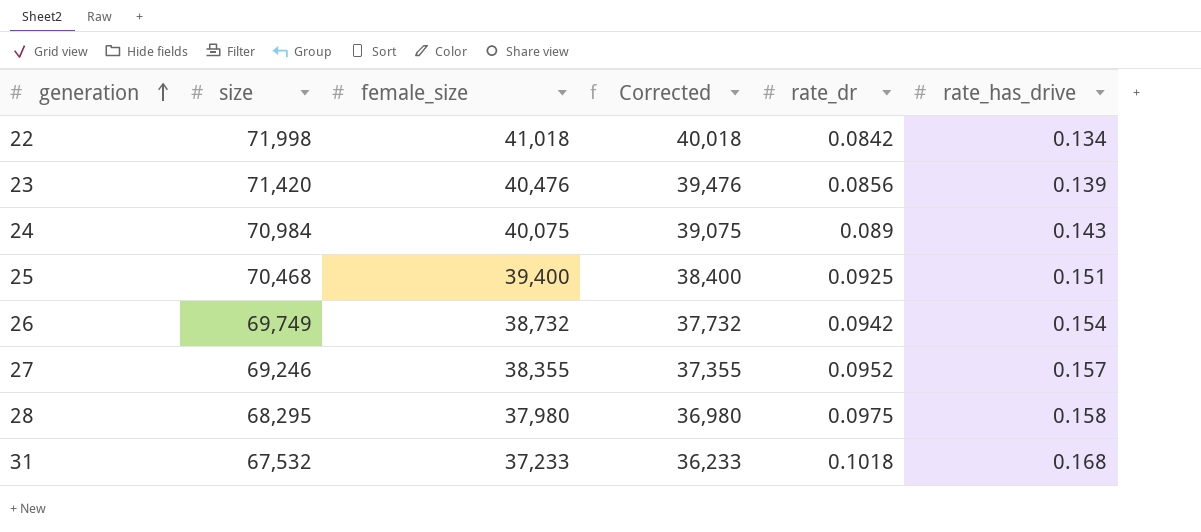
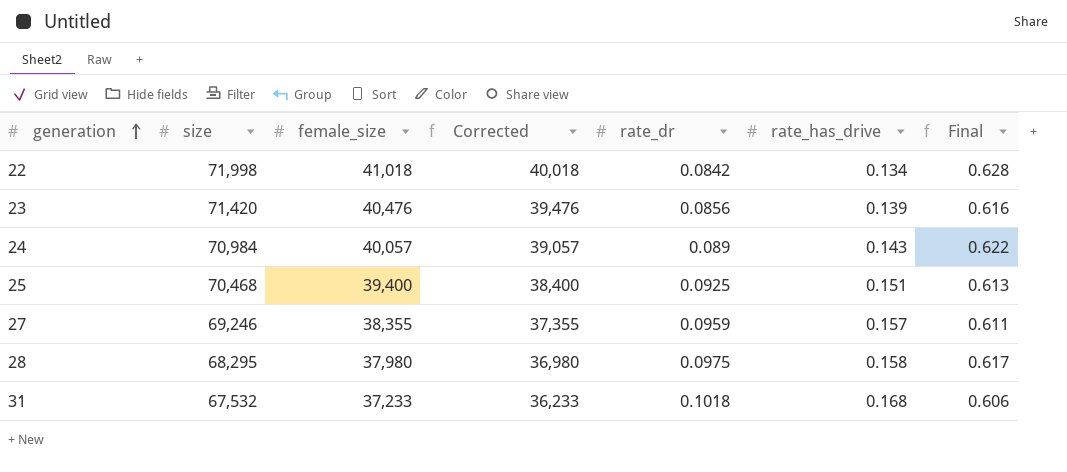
column Final | formula: none -> [rate_dr] / [rate_has_drive]
row 26: 69,749 | 38,732 | 37,732 | 0.0942 | 0.154 -> none
24 | female_size: 40,075 -> 40,057
24 | Corrected: 39,075 -> 39,057
27 | rate_dr: 0.0952 -> 0.0959

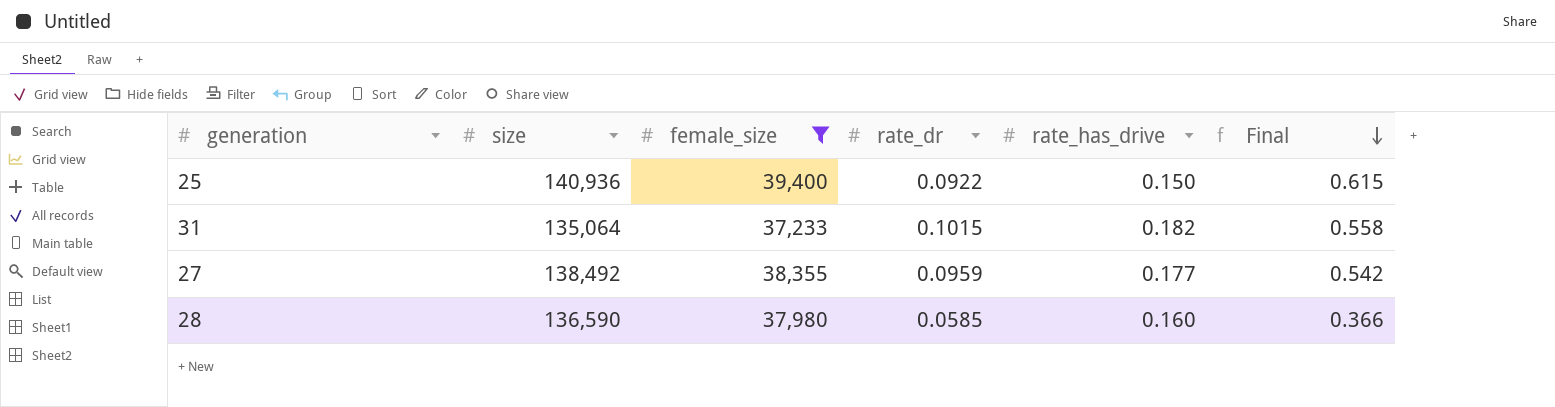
filter: none -> female_size <= 39,400
row order: generation ascending -> Final descending
column Corrected | formula: [female_size] - 1000 -> none
25 | size: 70,468 -> 140,936
25 | rate_dr: 0.0925 -> 0.0922
25 | rate_has_drive: 0.151 -> 0.150
25 | Final: 0.613 -> 0.615
31 | size: 67,532 -> 135,064
31 | rate_dr: 0.1018 -> 0.1015
31 | rate_has_drive: 0.168 -> 0.182
31 | Final: 0.606 -> 0.558
27 | size: 69,246 -> 138,492
27 | rate_has_drive: 0.157 -> 0.177
27 | Final: 0.611 -> 0.542
28 | size: 68,295 -> 136,590
28 | rate_dr: 0.0975 -> 0.0585
28 | rate_has_drive: 0.158 -> 0.160
28 | Final: 0.617 -> 0.366

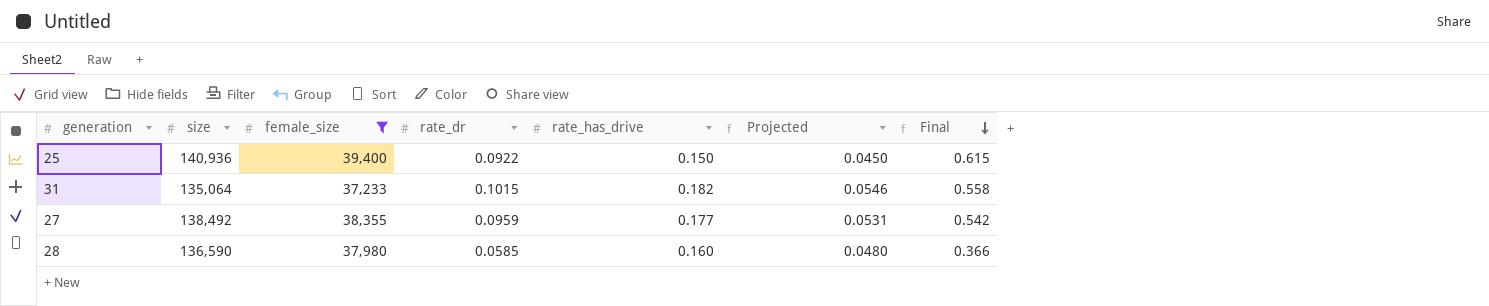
column Projected | formula: none -> [rate_has_drive] * 0.3

